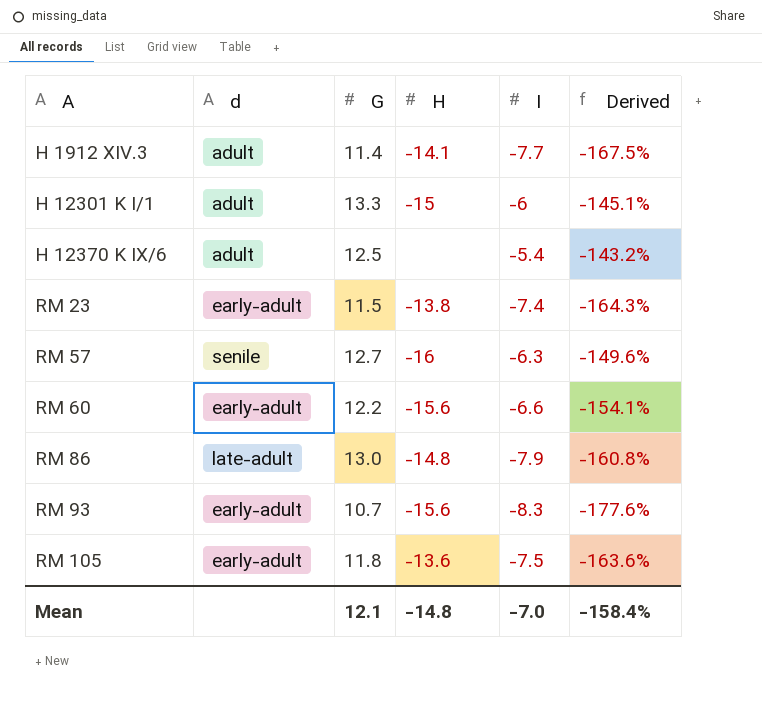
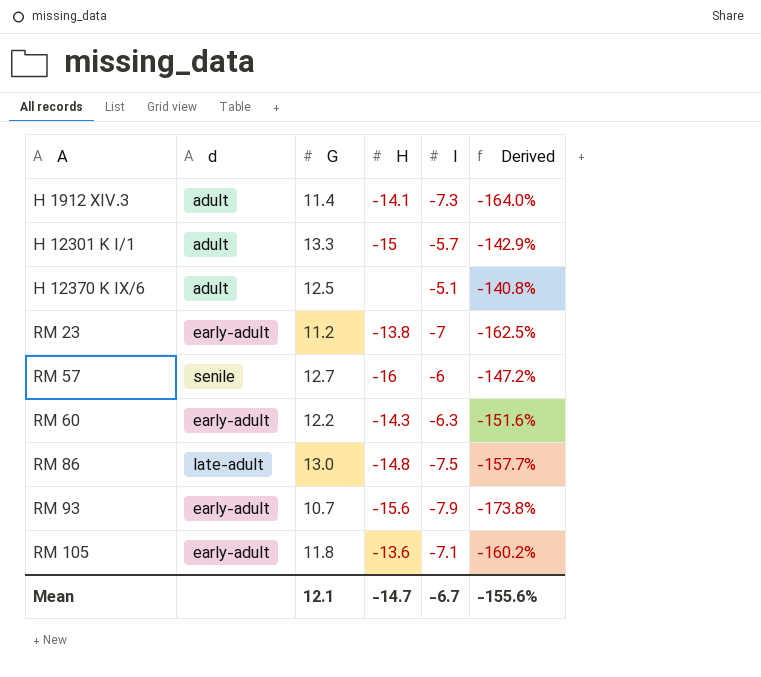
H 1912 XIV.3 | I: -7.7 -> -7.3
H 1912 XIV.3 | Derived: -167.5% -> -164.0%
H 12301 K I/1 | I: -6 -> -5.7
H 12301 K I/1 | Derived: -145.1% -> -142.9%
H 12370 K IX/6 | I: -5.4 -> -5.1
H 12370 K IX/6 | Derived: -143.2% -> -140.8%
RM 23 | G: 11.5 -> 11.2
RM 23 | I: -7.4 -> -7
RM 23 | Derived: -164.3% -> -162.5%
RM 57 | I: -6.3 -> -6
RM 57 | Derived: -149.6% -> -147.2%
RM 60 | H: -15.6 -> -14.3
RM 60 | I: -6.6 -> -6.3
RM 60 | Derived: -154.1% -> -151.6%
RM 86 | I: -7.9 -> -7.5
RM 86 | Derived: -160.8% -> -157.7%
RM 93 | I: -8.3 -> -7.9
RM 93 | Derived: -177.6% -> -173.8%
RM 105 | I: -7.5 -> -7.1
RM 105 | Derived: -163.6% -> -160.2%
Mean | H: -14.8 -> -14.7
Mean | I: -7.0 -> -6.7
Mean | Derived: -158.4% -> -155.6%

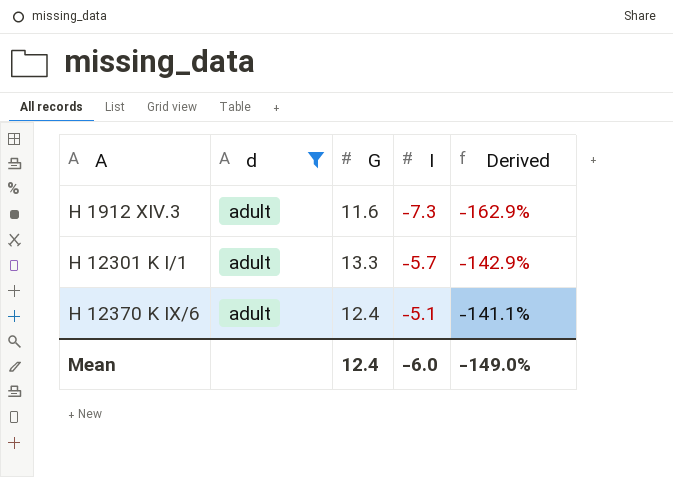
filter: none -> d = adult
column H | position: 4 -> none
H 1912 XIV.3 | G: 11.4 -> 11.6
H 1912 XIV.3 | Derived: -164.0% -> -162.9%
H 12370 K IX/6 | G: 12.5 -> 12.4
H 12370 K IX/6 | Derived: -140.8% -> -141.1%
Mean | G: 12.1 -> 12.4
Mean | I: -6.7 -> -6.0
Mean | Derived: -155.6% -> -149.0%

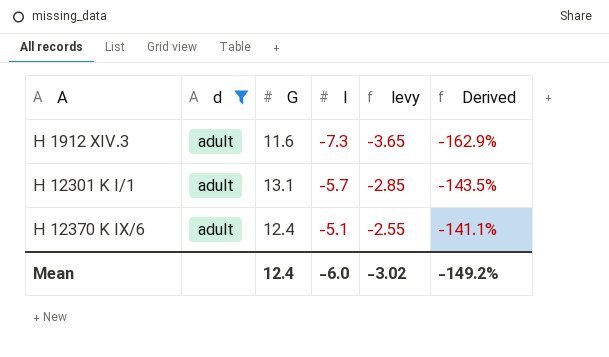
column levy | formula: none -> [I] * 0.5
H 12301 K I/1 | G: 13.3 -> 13.1
H 12301 K I/1 | Derived: -142.9% -> -143.5%
Mean | Derived: -149.0% -> -149.2%

